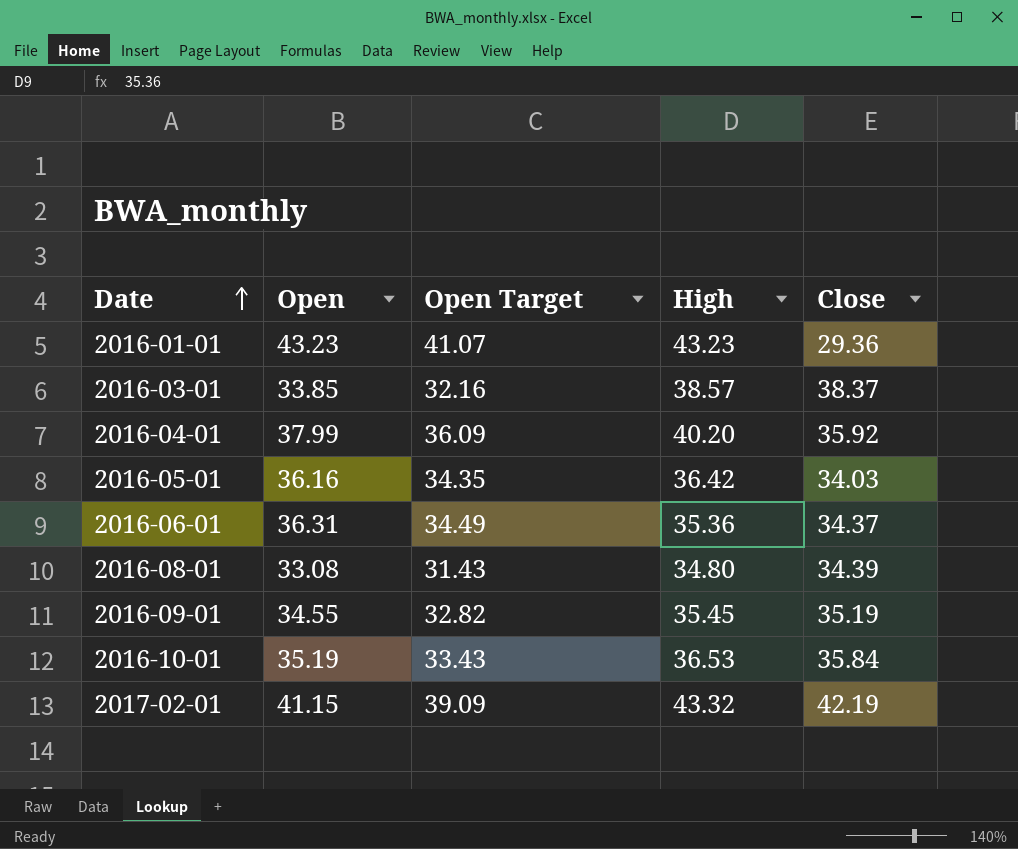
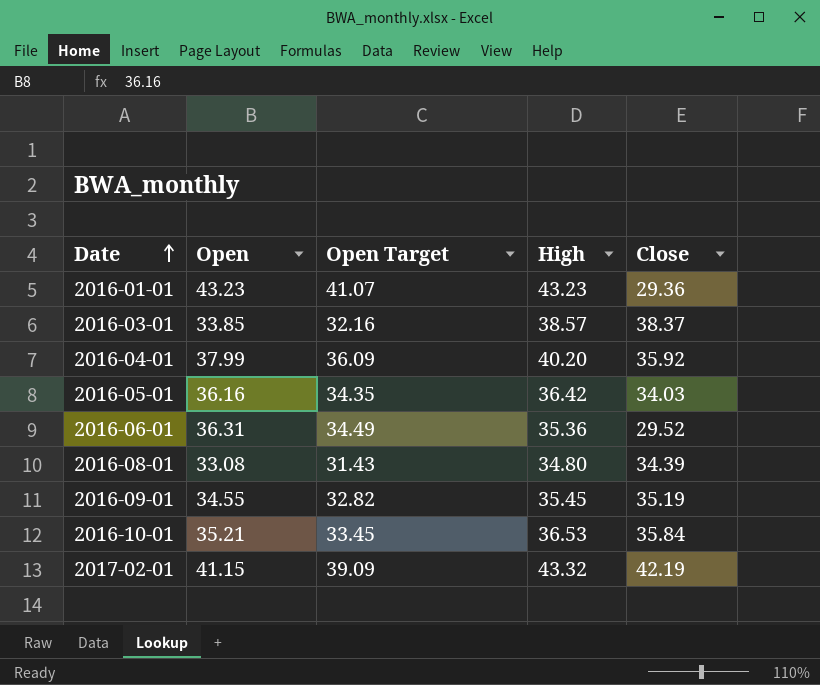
2016-06-01 | Close: 34.37 -> 29.52
2016-10-01 | Open: 35.19 -> 35.21
2016-10-01 | Open Target: 33.43 -> 33.45

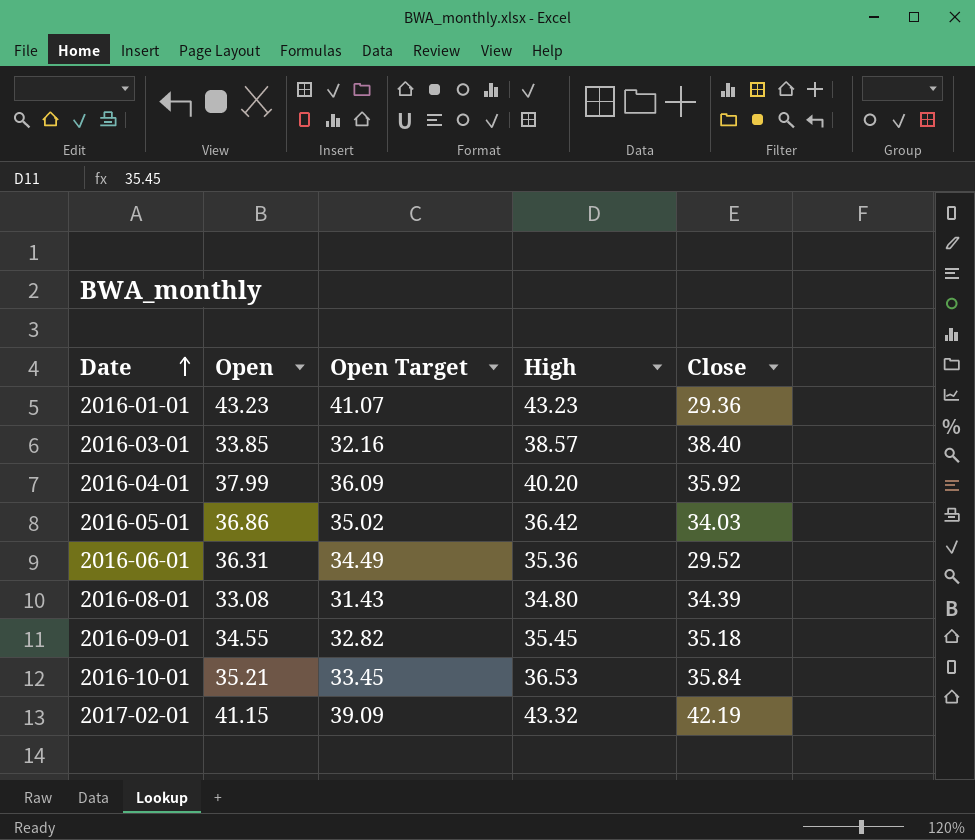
2016-03-01 | Close: 38.37 -> 38.40
2016-05-01 | Open: 36.16 -> 36.86
2016-05-01 | Open Target: 34.35 -> 35.02
2016-09-01 | Close: 35.19 -> 35.18

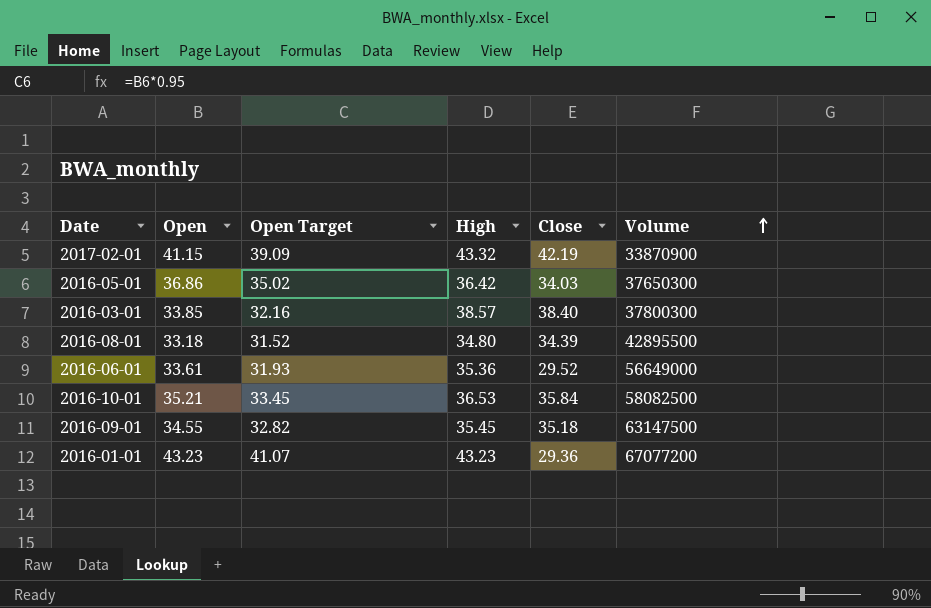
row order: Date ascending -> Volume ascending
column Volume | position: none -> 6
row 2016-04-01: 37.99 | 36.09 | 40.20 | 35.92 -> none
2016-08-01 | Open: 33.08 -> 33.18
2016-08-01 | Open Target: 31.43 -> 31.52
2016-06-01 | Open: 36.31 -> 33.61
2016-06-01 | Open Target: 34.49 -> 31.93

